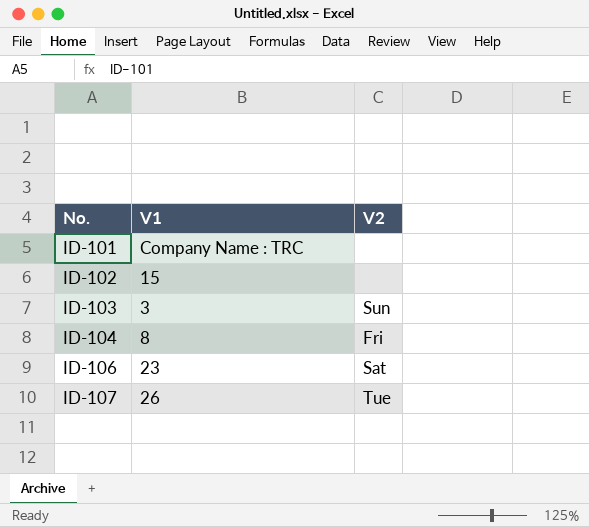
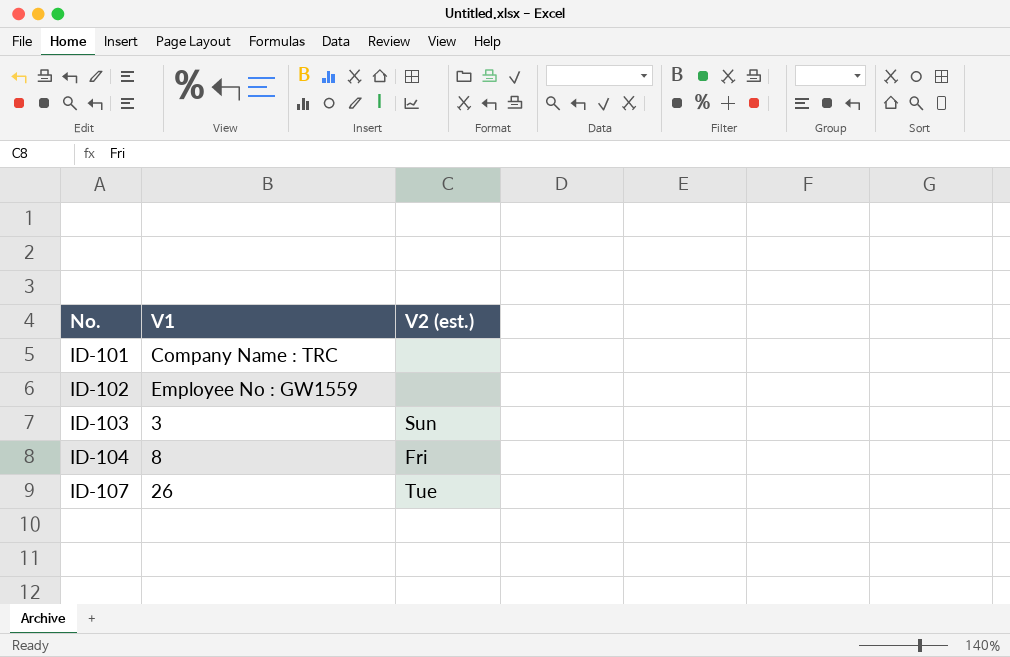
column name: V2 -> V2 (est.)
row ID-106: 23 | Sat -> none
ID-102 | V1: 15 -> Employee No : GW1559

